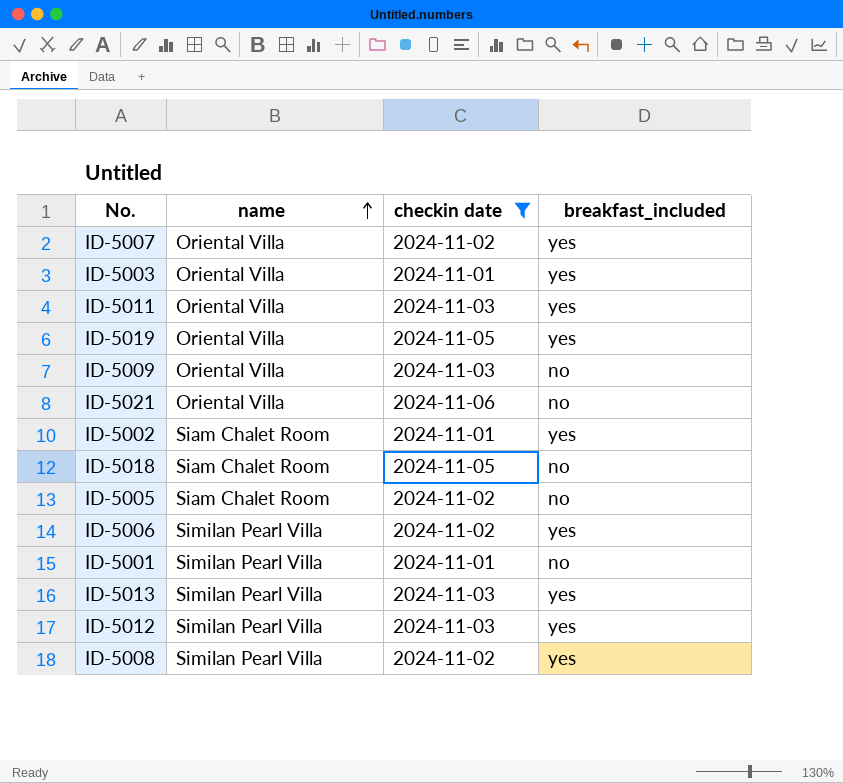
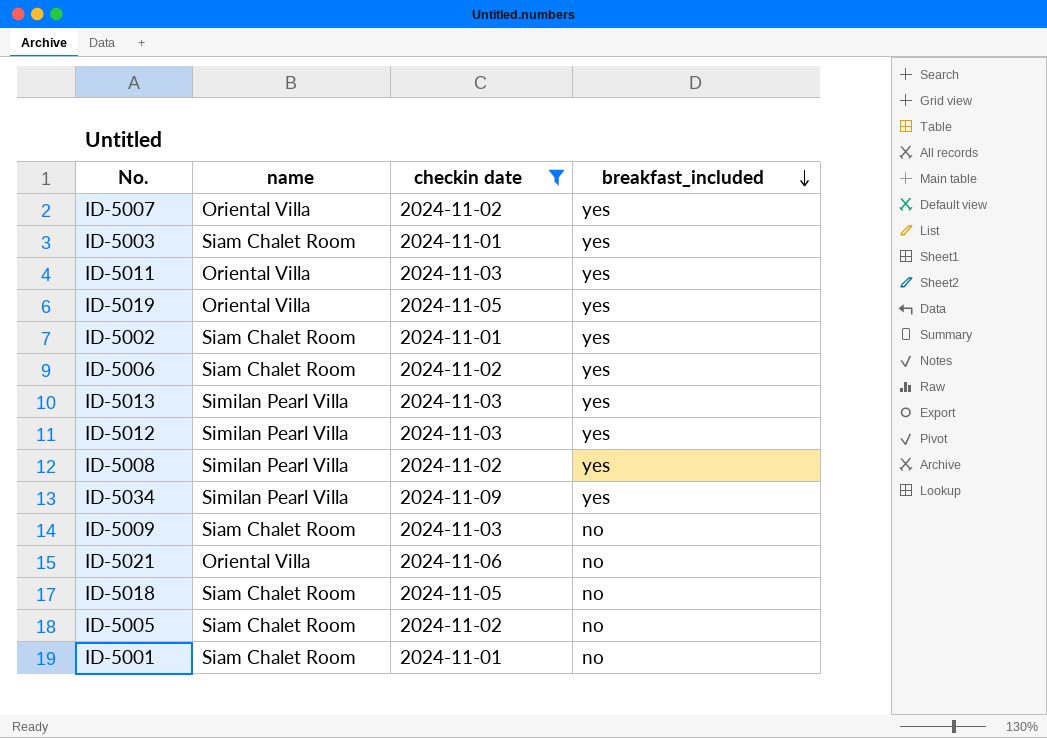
row order: name ascending -> breakfast_included descending
ID-5003 | name: Oriental Villa -> Siam Chalet Room
ID-5006 | name: Similan Pearl Villa -> Siam Chalet Room
row ID-5034: none -> Similan Pearl Villa | 2024-11-09 | yes
ID-5009 | name: Oriental Villa -> Siam Chalet Room
ID-5001 | name: Similan Pearl Villa -> Siam Chalet Room

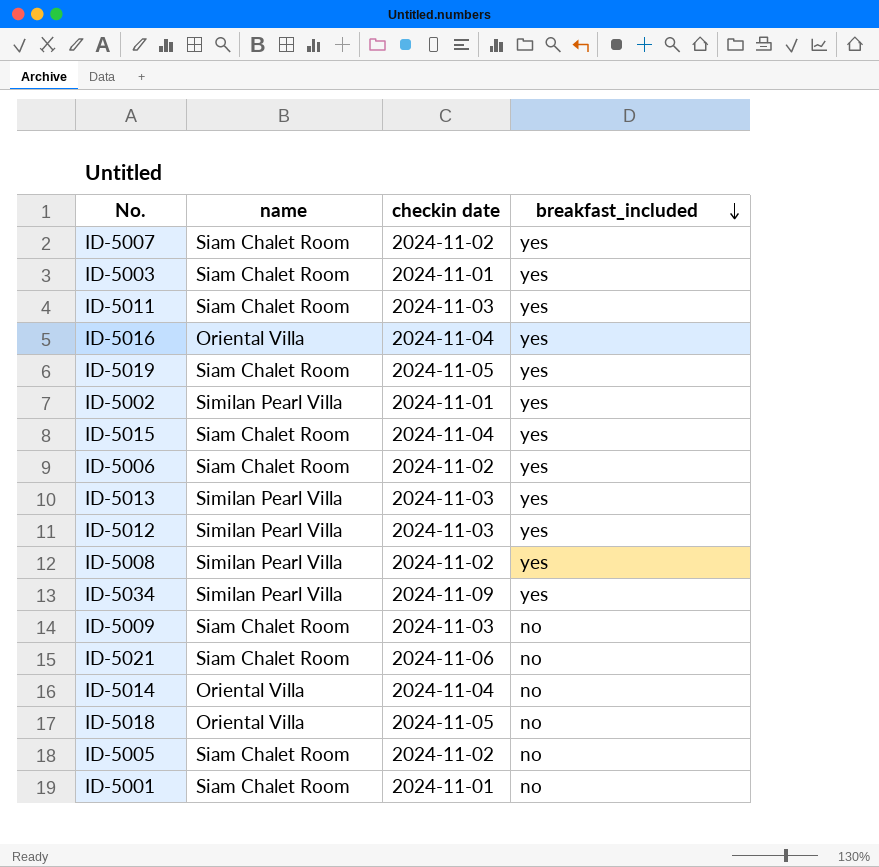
filter: checkin date != 2024-11-04 -> none
ID-5007 | name: Oriental Villa -> Siam Chalet Room
ID-5011 | name: Oriental Villa -> Siam Chalet Room
ID-5019 | name: Oriental Villa -> Siam Chalet Room
ID-5002 | name: Siam Chalet Room -> Similan Pearl Villa
ID-5021 | name: Oriental Villa -> Siam Chalet Room
ID-5018 | name: Siam Chalet Room -> Oriental Villa

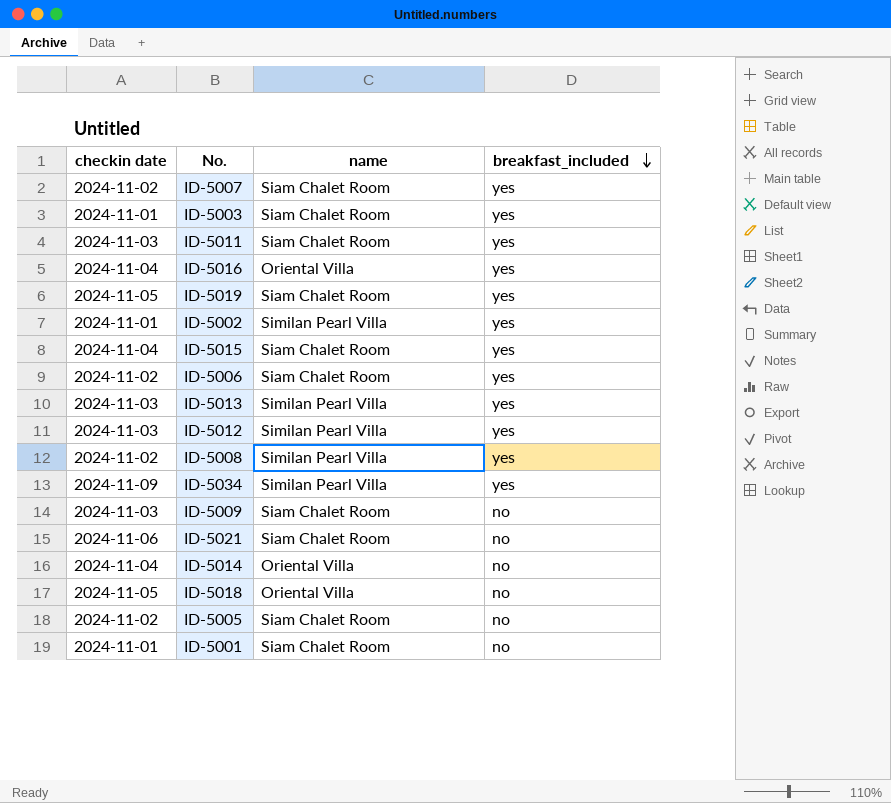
column checkin date | position: 3 -> 1

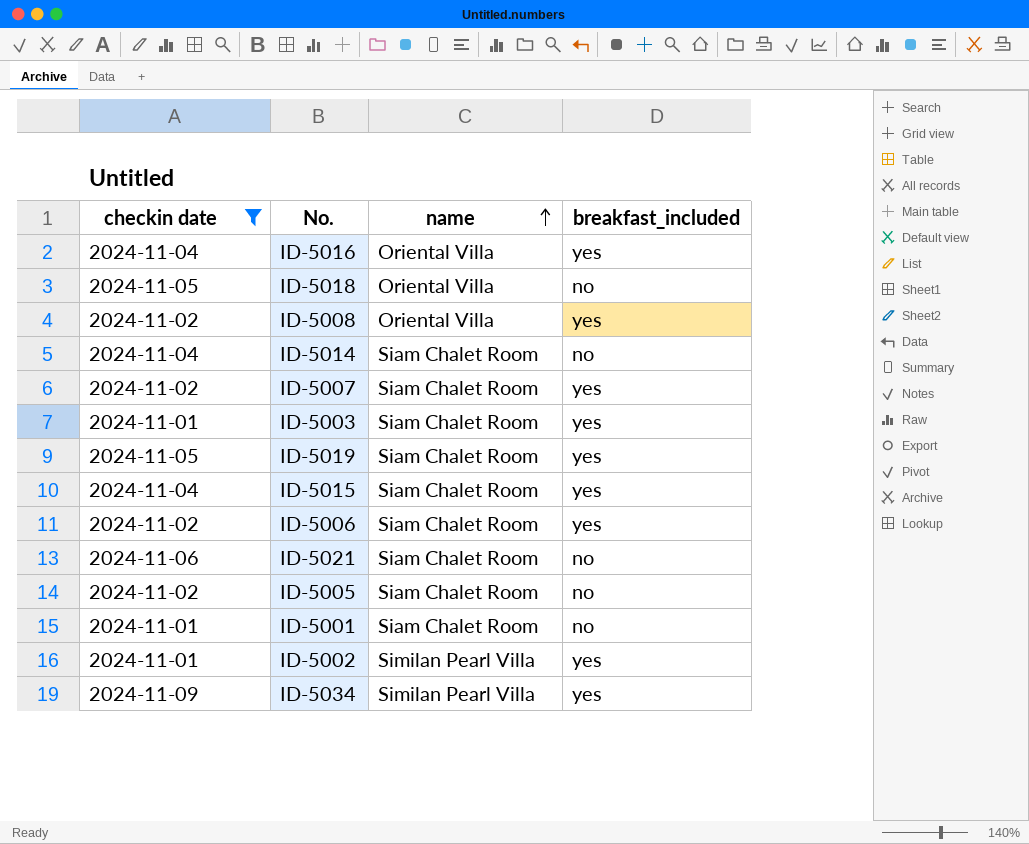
filter: none -> checkin date != 2024-11-03
row order: breakfast_included descending -> name ascending
ID-5008 | name: Similan Pearl Villa -> Oriental Villa
ID-5014 | name: Oriental Villa -> Siam Chalet Room

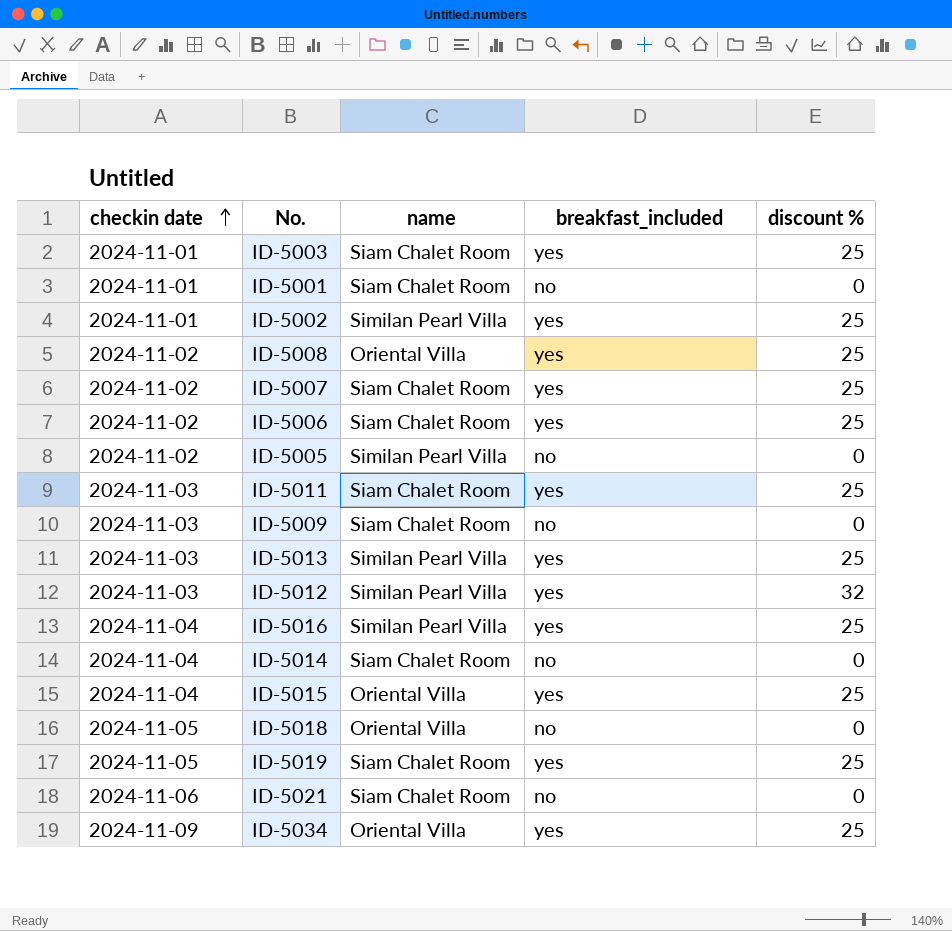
filter: checkin date != 2024-11-03 -> none
row order: name ascending -> checkin date ascending
column discount % | position: none -> 5
ID-5005 | name: Siam Chalet Room -> Similan Pearl Villa
ID-5016 | name: Oriental Villa -> Similan Pearl Villa
ID-5015 | name: Siam Chalet Room -> Oriental Villa
ID-5034 | name: Similan Pearl Villa -> Oriental Villa

